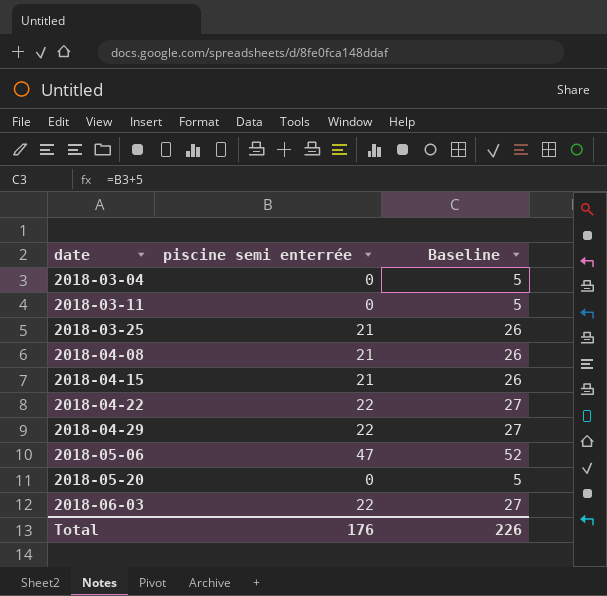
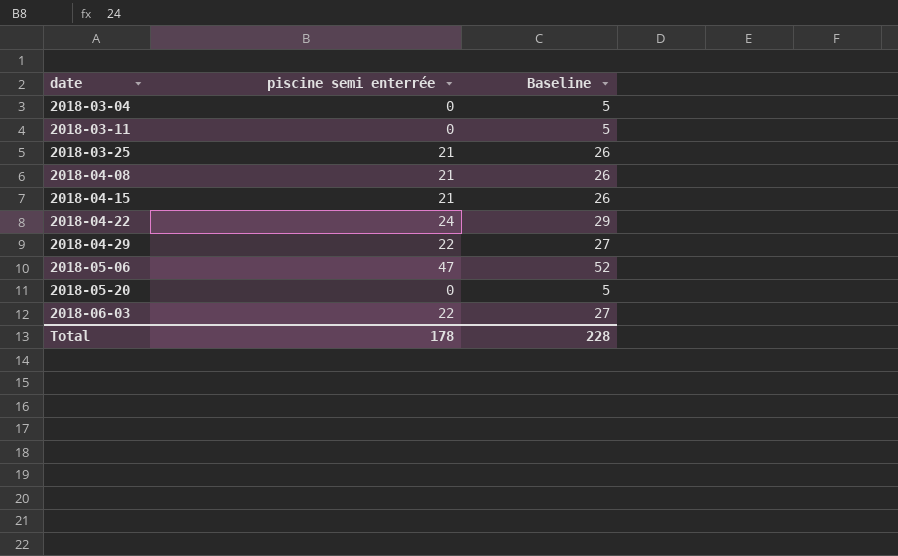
2018-04-22 | piscine semi enterrée: 22 -> 24
2018-04-22 | Baseline: 27 -> 29
Total | piscine semi enterrée: 176 -> 178
Total | Baseline: 226 -> 228

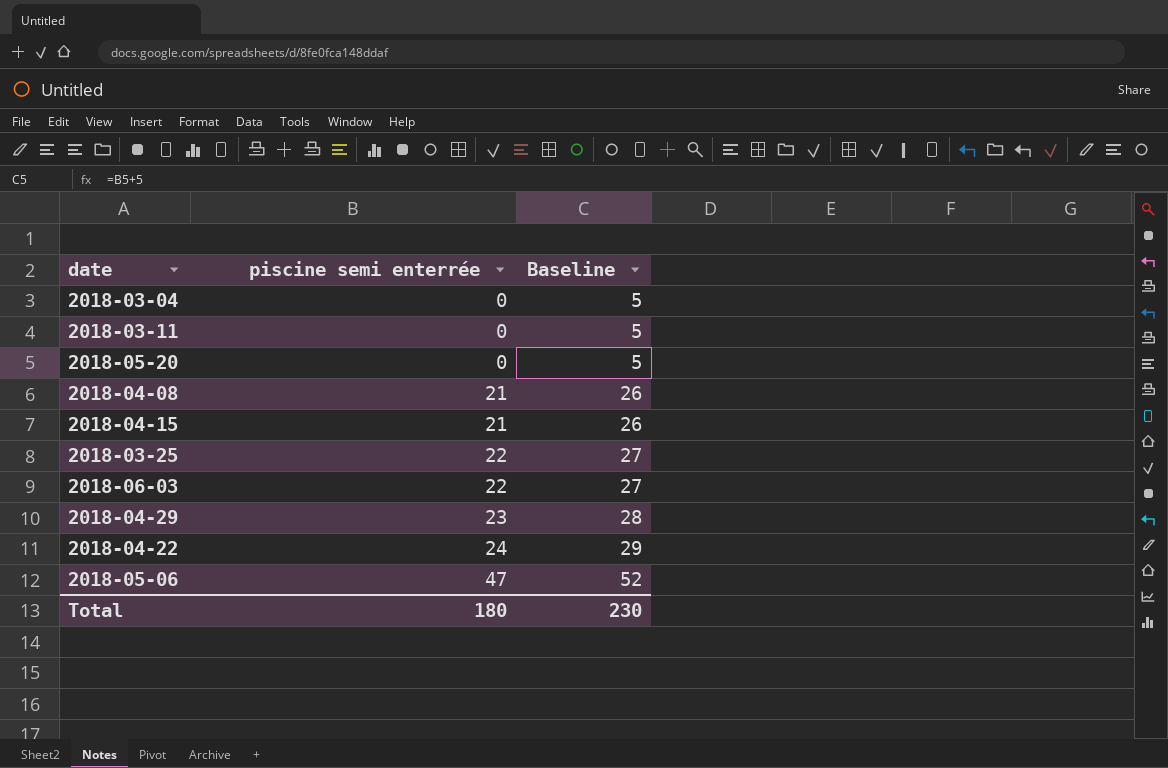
row order: date ascending -> piscine semi enterrée ascending
2018-03-25 | piscine semi enterrée: 21 -> 22
2018-03-25 | Baseline: 26 -> 27
2018-04-29 | piscine semi enterrée: 22 -> 23
2018-04-29 | Baseline: 27 -> 28
Total | piscine semi enterrée: 178 -> 180
Total | Baseline: 228 -> 230

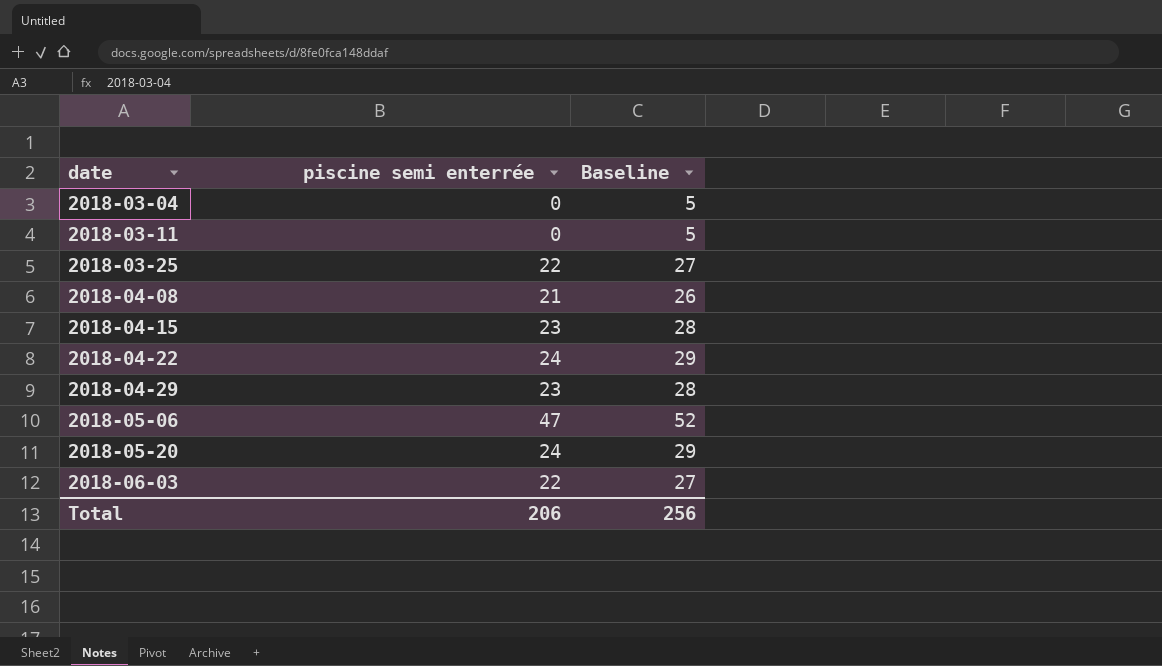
row order: piscine semi enterrée ascending -> date ascending
2018-04-15 | piscine semi enterrée: 21 -> 23
2018-04-15 | Baseline: 26 -> 28
2018-05-20 | piscine semi enterrée: 0 -> 24
2018-05-20 | Baseline: 5 -> 29
Total | piscine semi enterrée: 180 -> 206
Total | Baseline: 230 -> 256

